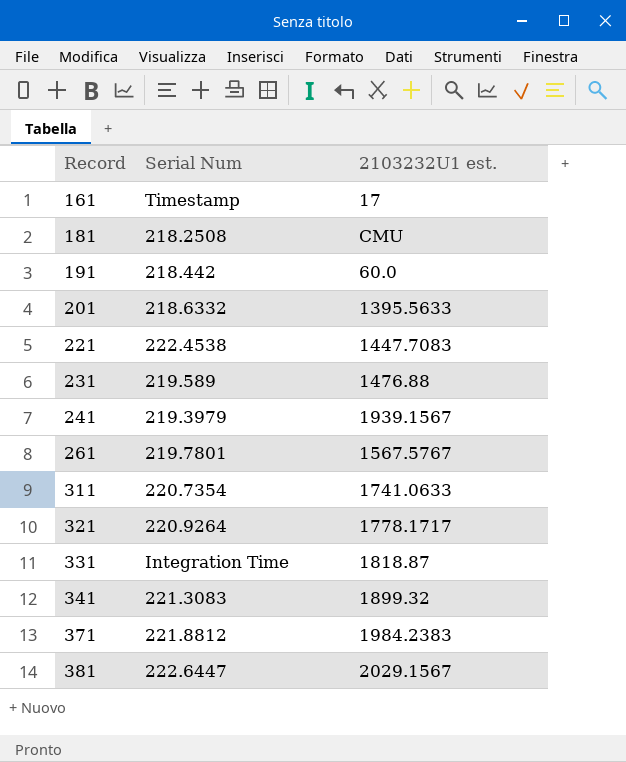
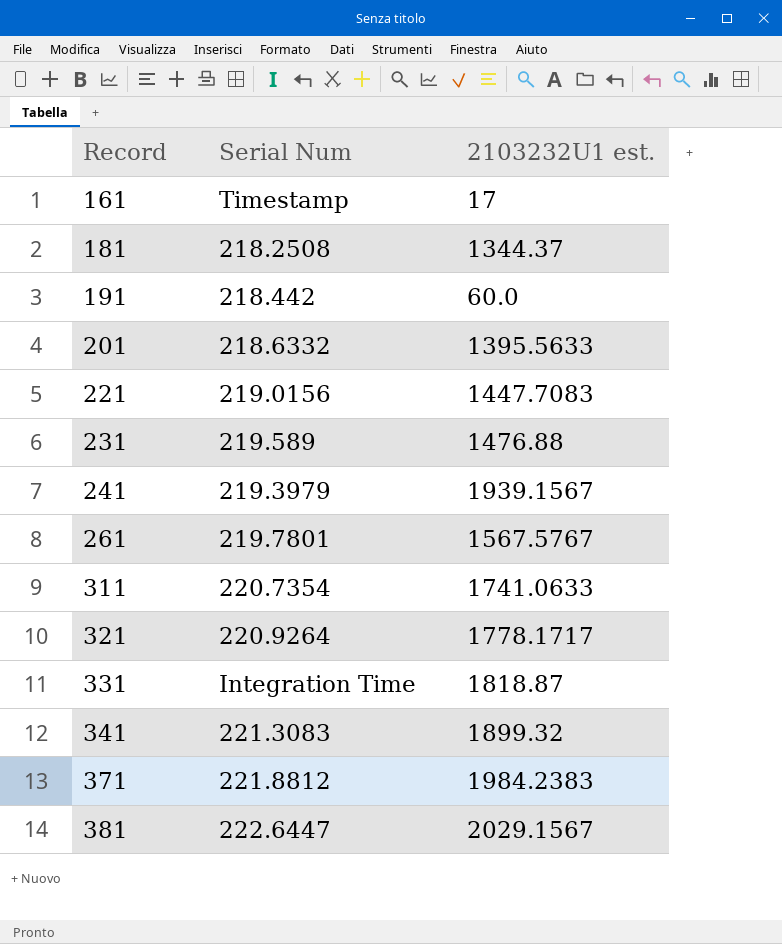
181 | 2103232U1 est.: CMU -> 1344.37
221 | Serial Num: 222.4538 -> 219.0156

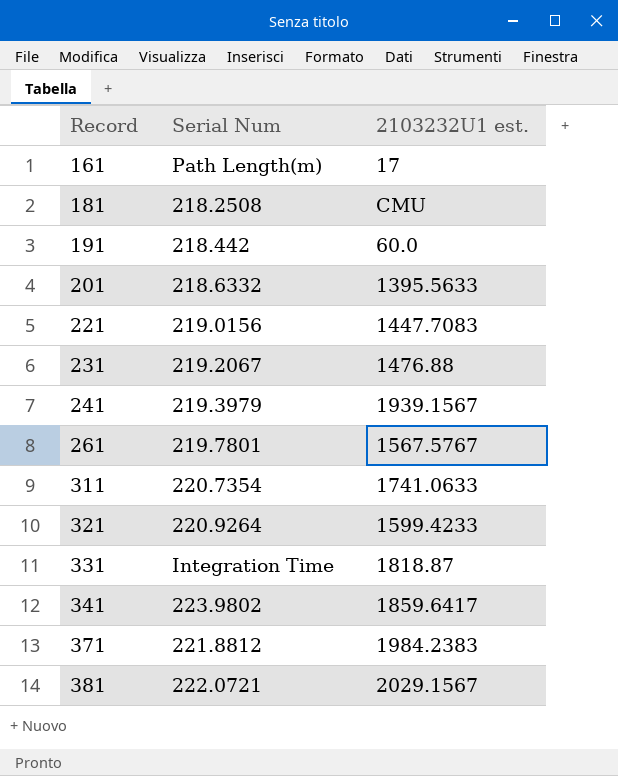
161 | Serial Num: Timestamp -> Path Length(m)
181 | 2103232U1 est.: 1344.37 -> CMU
231 | Serial Num: 219.589 -> 219.2067
321 | 2103232U1 est.: 1778.1717 -> 1599.4233
341 | Serial Num: 221.3083 -> 223.9802
341 | 2103232U1 est.: 1899.32 -> 1859.6417
381 | Serial Num: 222.6447 -> 222.0721

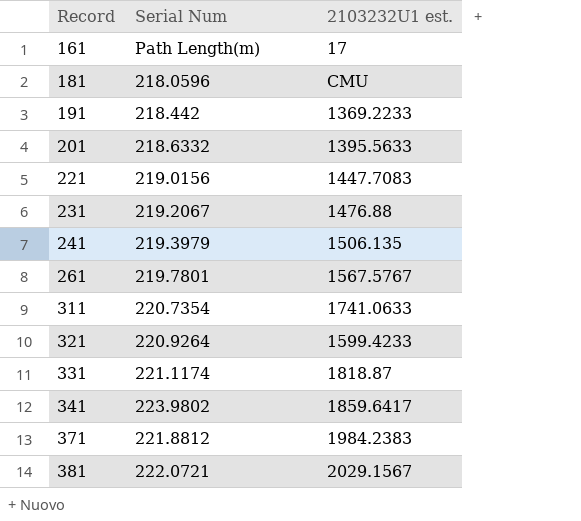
181 | Serial Num: 218.2508 -> 218.0596
191 | 2103232U1 est.: 60.0 -> 1369.2233
241 | 2103232U1 est.: 1939.1567 -> 1506.135
331 | Serial Num: Integration Time -> 221.1174

